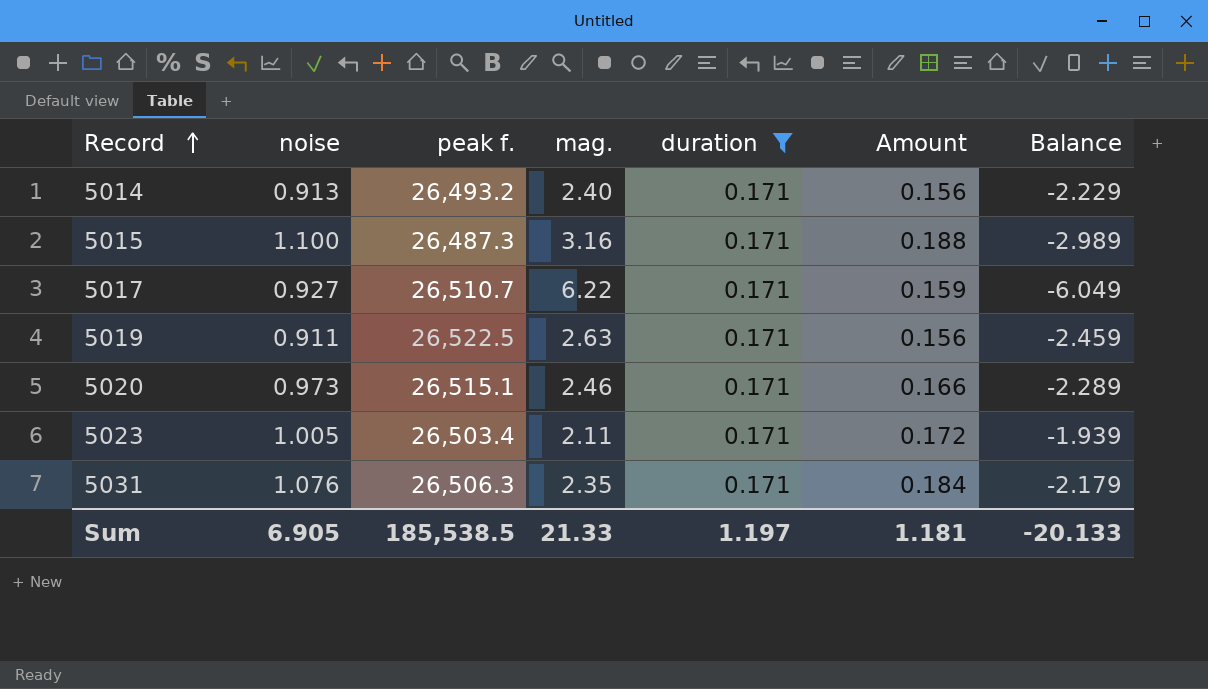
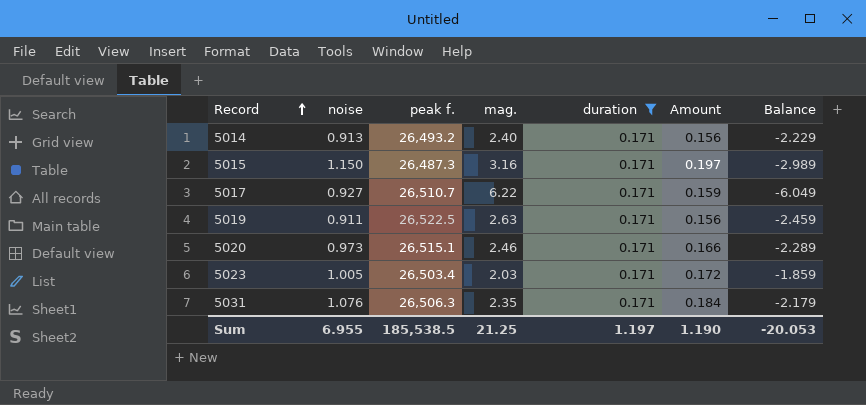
5015 | noise: 1.100 -> 1.150
5015 | Amount: 0.188 -> 0.197
5023 | mag.: 2.11 -> 2.03
5023 | Balance: -1.939 -> -1.859
Sum | noise: 6.905 -> 6.955
Sum | mag.: 21.33 -> 21.25
Sum | Amount: 1.181 -> 1.190
Sum | Balance: -20.133 -> -20.053

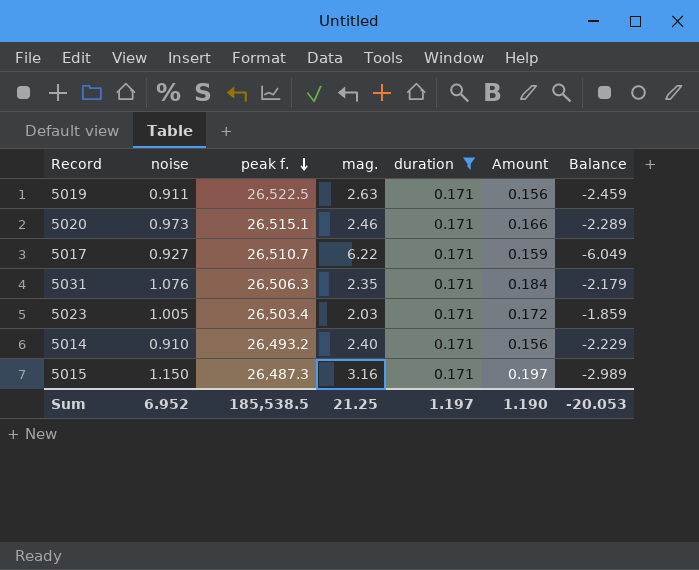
row order: Record ascending -> peak f. descending
5014 | noise: 0.913 -> 0.910
Sum | noise: 6.955 -> 6.952

